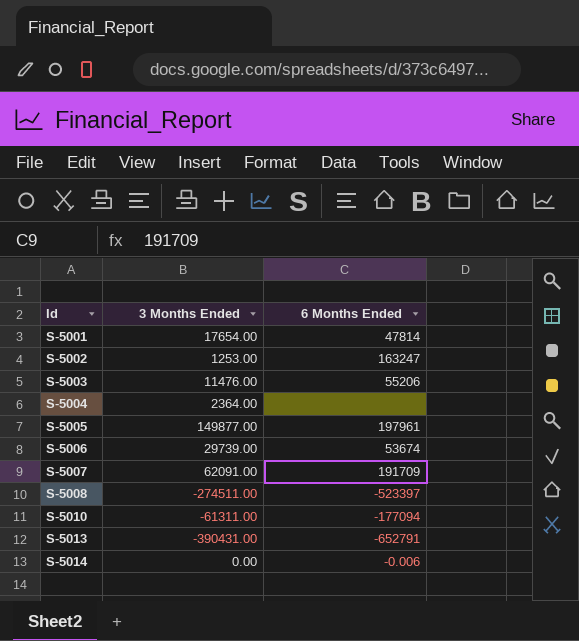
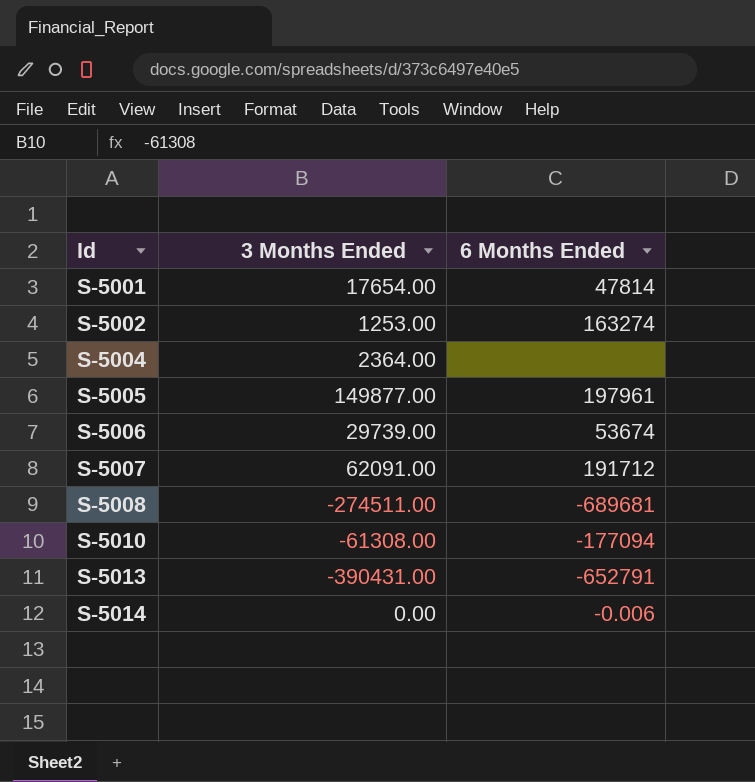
row S-5003: 11476.00 | 55206 -> none
S-5002 | 6 Months Ended: 163247 -> 163274
S-5007 | 6 Months Ended: 191709 -> 191712
S-5008 | 6 Months Ended: -523397 -> -689681
S-5010 | 3 Months Ended: -61311.00 -> -61308.00

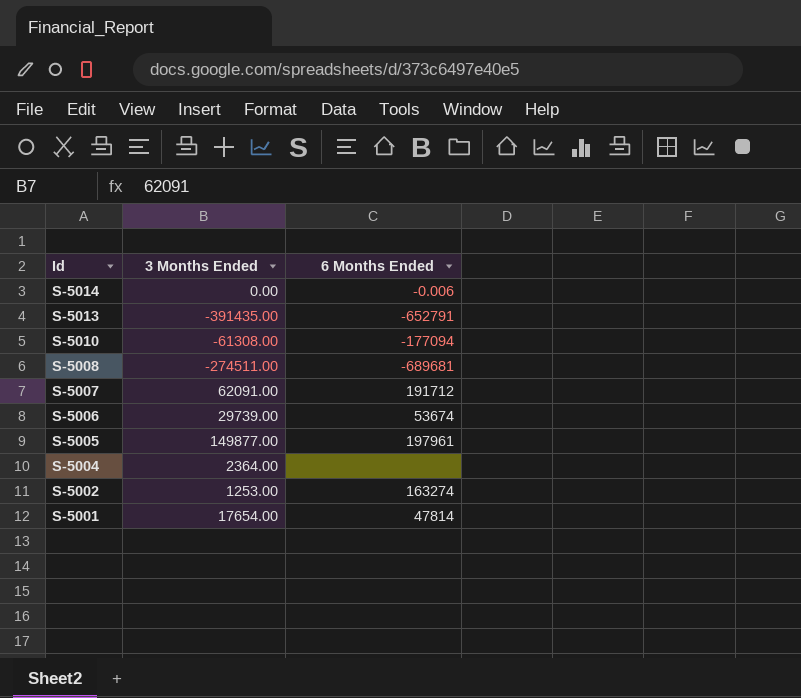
row order: Id ascending -> Id descending
S-5013 | 3 Months Ended: -390431.00 -> -391435.00

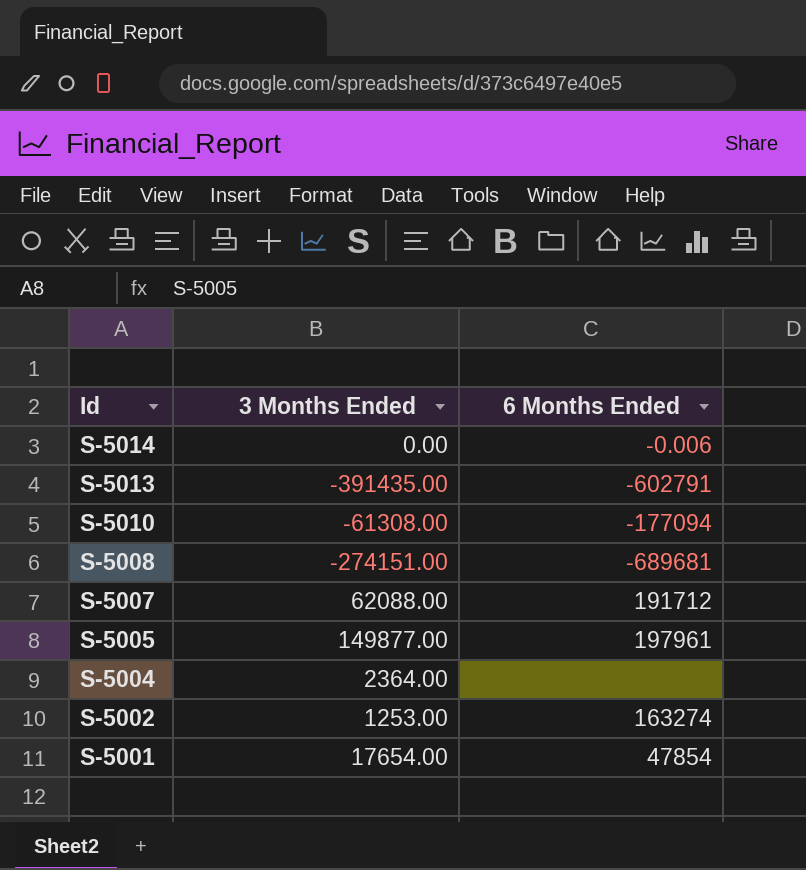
row S-5006: 29739.00 | 53674 -> none
S-5013 | 6 Months Ended: -652791 -> -602791
S-5008 | 3 Months Ended: -274511.00 -> -274151.00
S-5007 | 3 Months Ended: 62091.00 -> 62088.00
S-5001 | 6 Months Ended: 47814 -> 47854

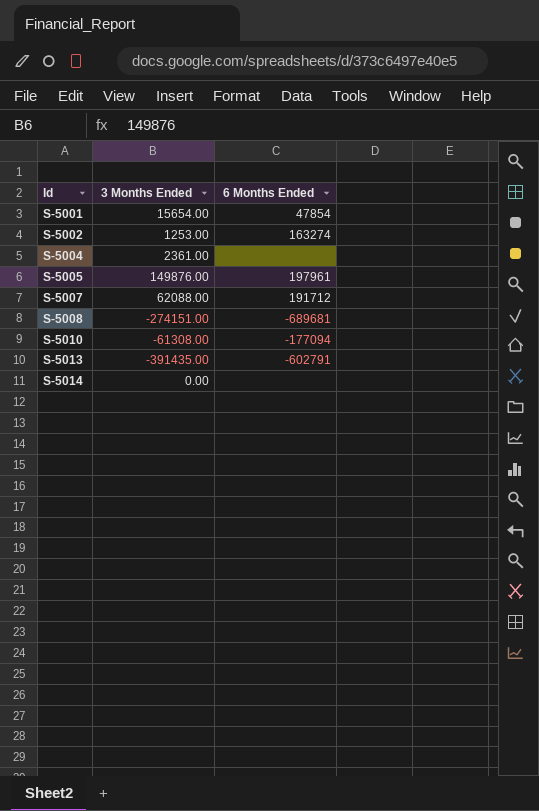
row order: Id descending -> Id ascending
S-5001 | 3 Months Ended: 17654.00 -> 15654.00
S-5004 | 3 Months Ended: 2364.00 -> 2361.00
S-5005 | 3 Months Ended: 149877.00 -> 149876.00
S-5014 | 6 Months Ended: -0.006 -> none

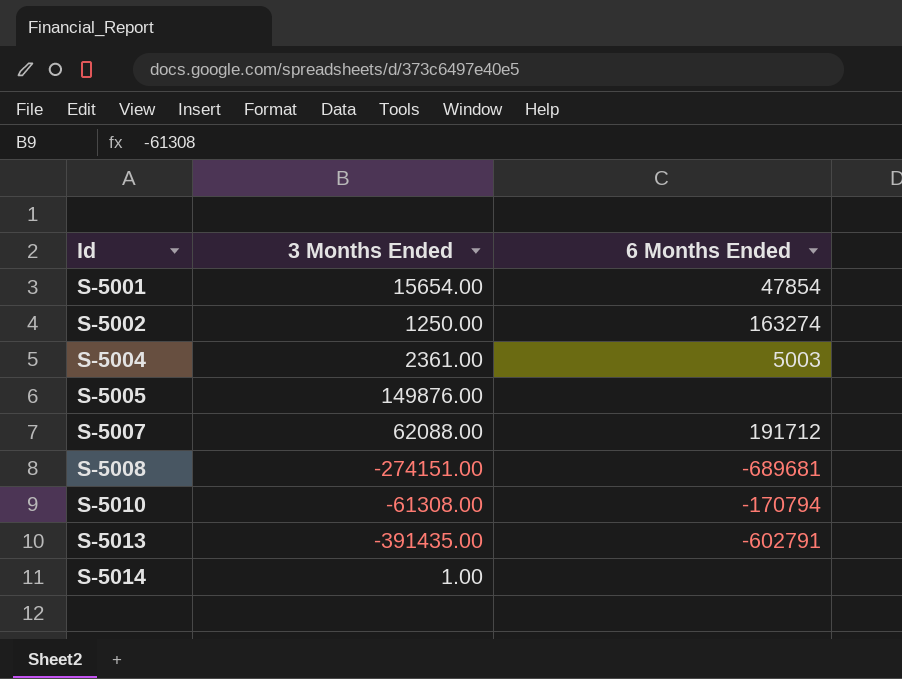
S-5002 | 3 Months Ended: 1253.00 -> 1250.00
S-5004 | 6 Months Ended: none -> 5003
S-5005 | 6 Months Ended: 197961 -> none
S-5010 | 6 Months Ended: -177094 -> -170794
S-5014 | 3 Months Ended: 0.00 -> 1.00

